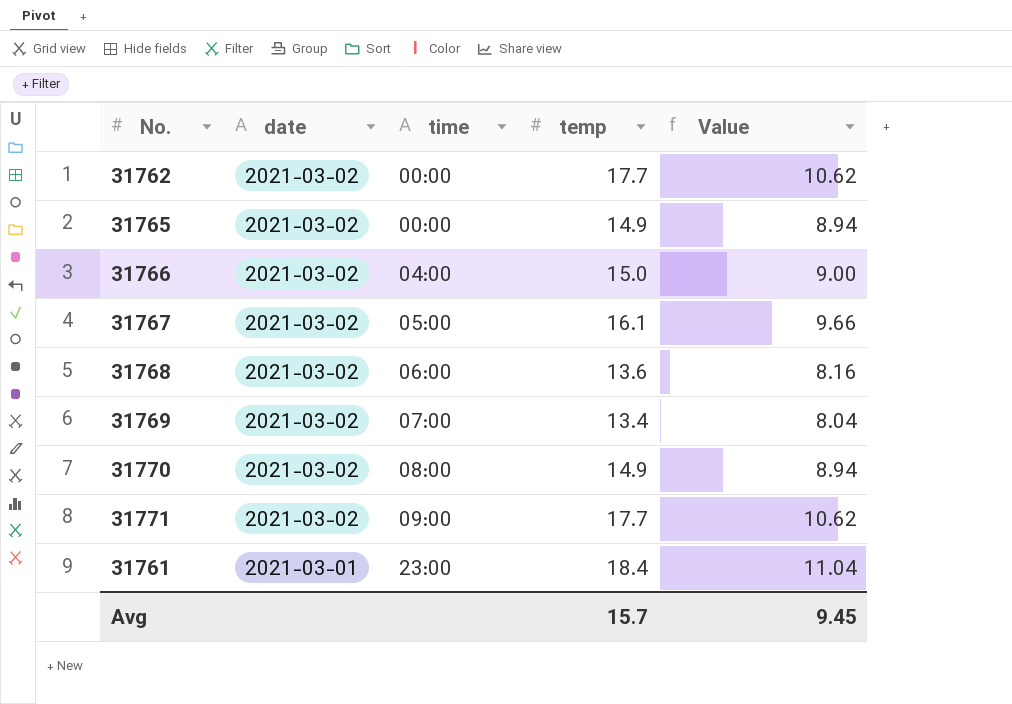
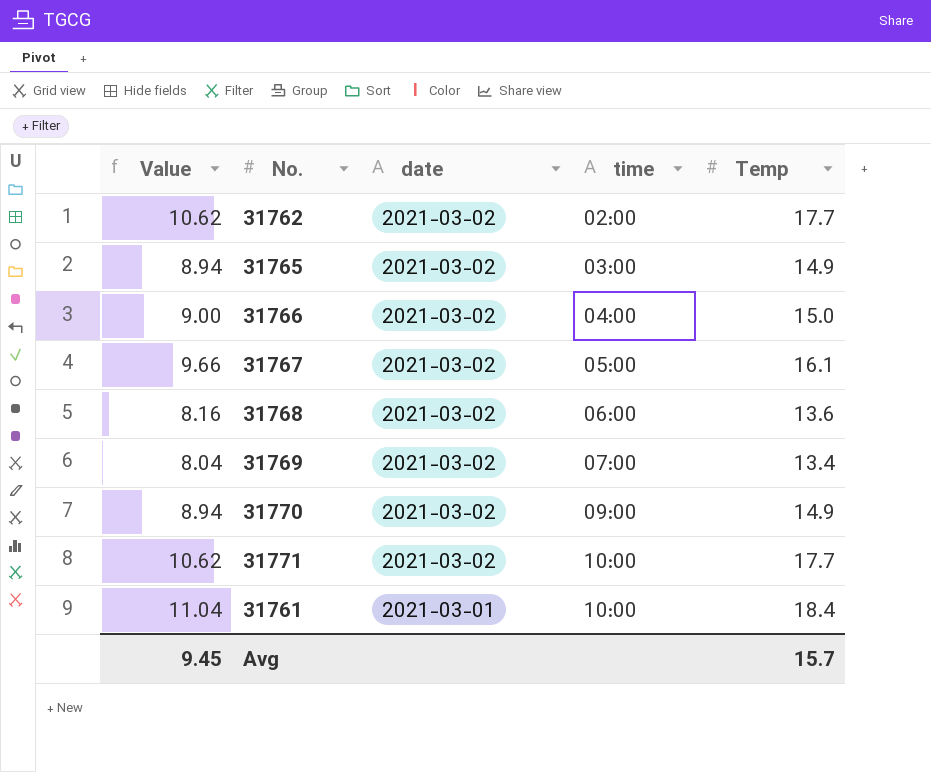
column Value | position: 5 -> 1
column name: temp -> Temp
31762 | time: 00:00 -> 02:00
31765 | time: 00:00 -> 03:00
31770 | time: 08:00 -> 09:00
31771 | time: 09:00 -> 10:00
31761 | time: 23:00 -> 10:00

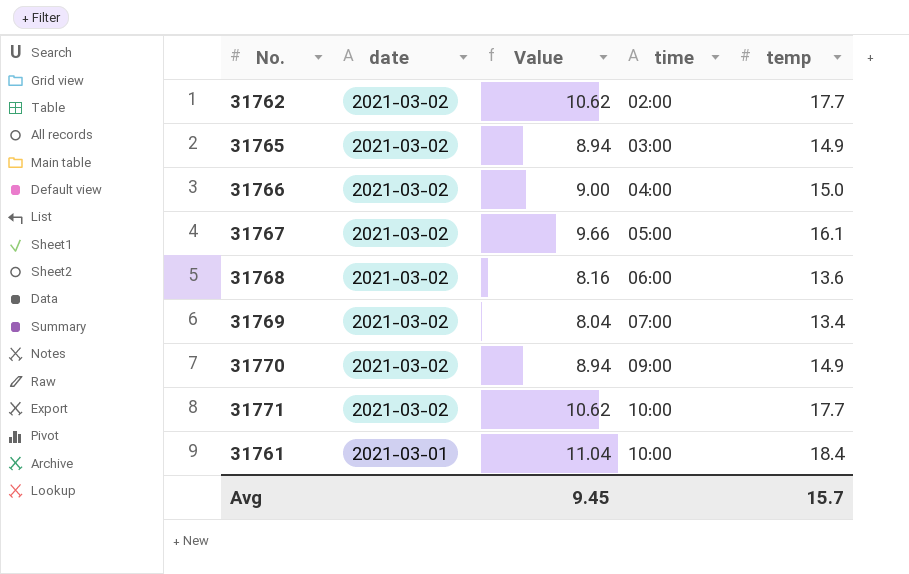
column Value | position: 1 -> 3
column name: Temp -> temp

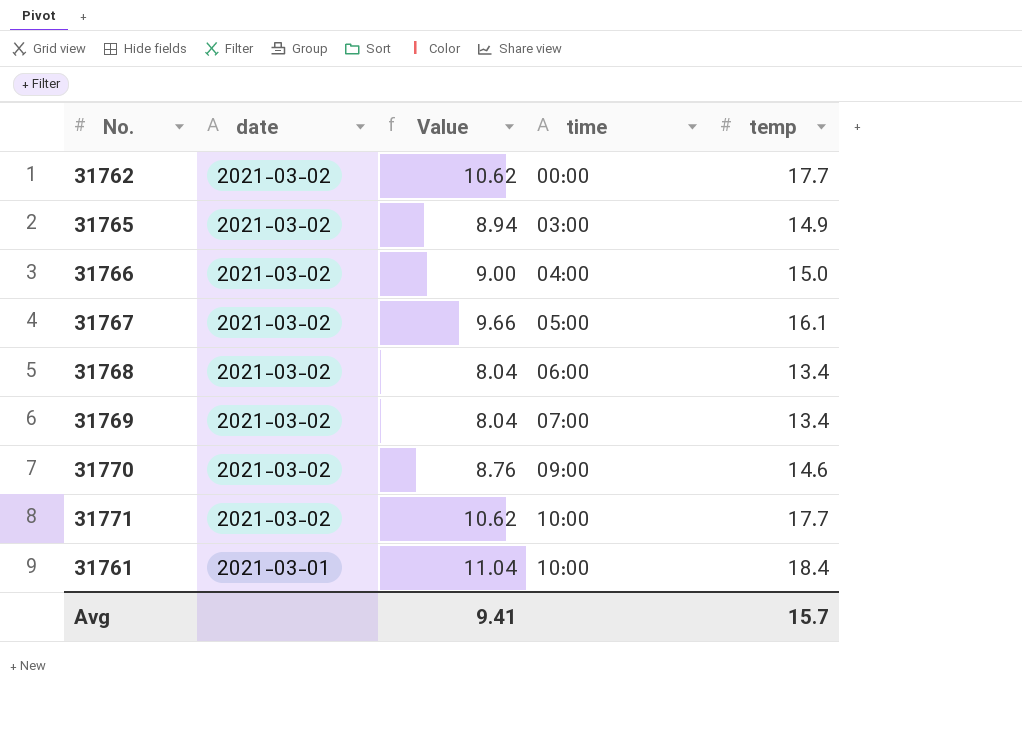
31762 | time: 02:00 -> 00:00
31768 | Value: 8.16 -> 8.04
31768 | temp: 13.6 -> 13.4
31770 | Value: 8.94 -> 8.76
31770 | temp: 14.9 -> 14.6
Avg | Value: 9.45 -> 9.41

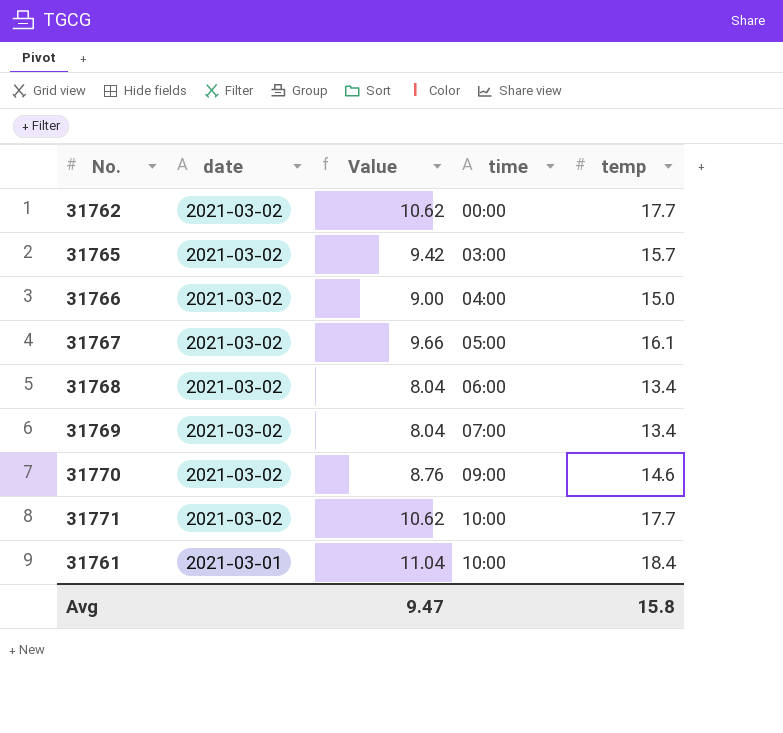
31765 | Value: 8.94 -> 9.42
31765 | temp: 14.9 -> 15.7
Avg | Value: 9.41 -> 9.47
Avg | temp: 15.7 -> 15.8

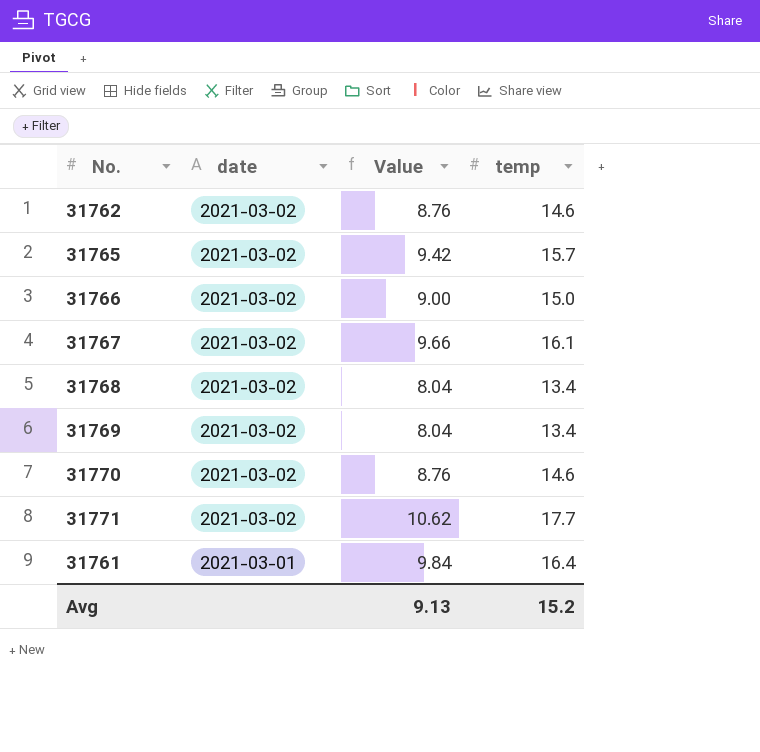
column time | position: 4 -> none
31762 | Value: 10.62 -> 8.76
31762 | temp: 17.7 -> 14.6
31761 | Value: 11.04 -> 9.84
31761 | temp: 18.4 -> 16.4
Avg | Value: 9.47 -> 9.13
Avg | temp: 15.8 -> 15.2

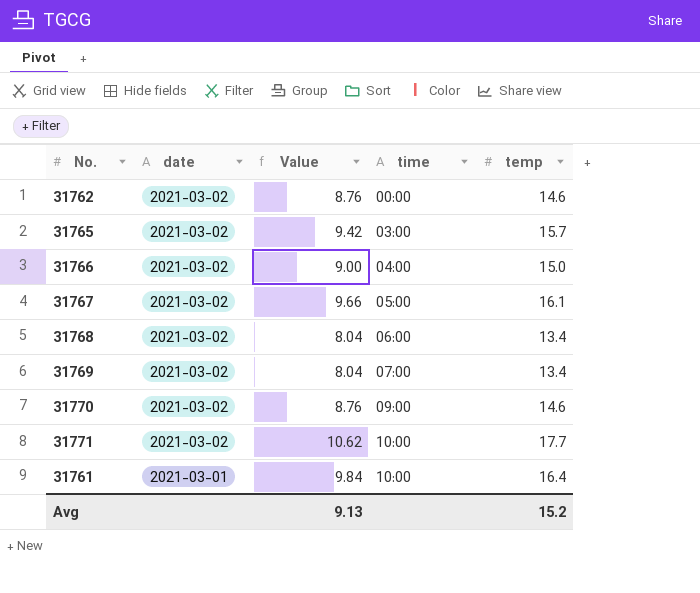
column time | position: none -> 4

